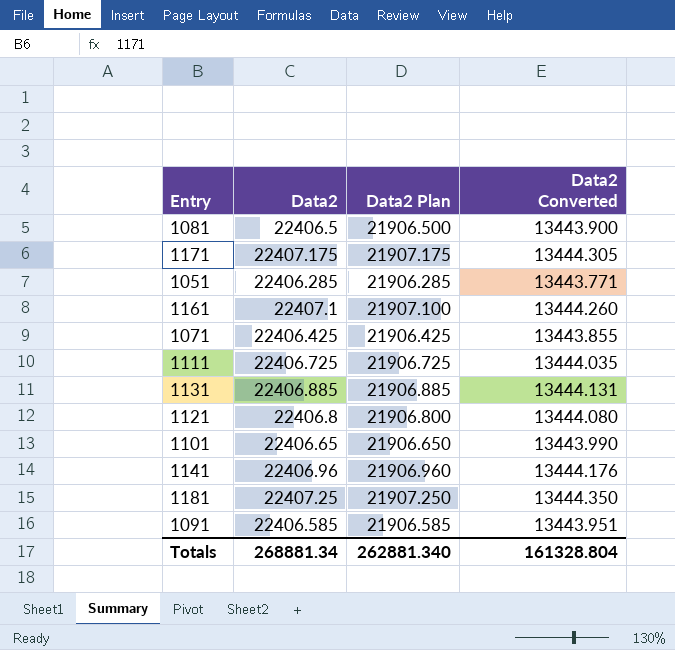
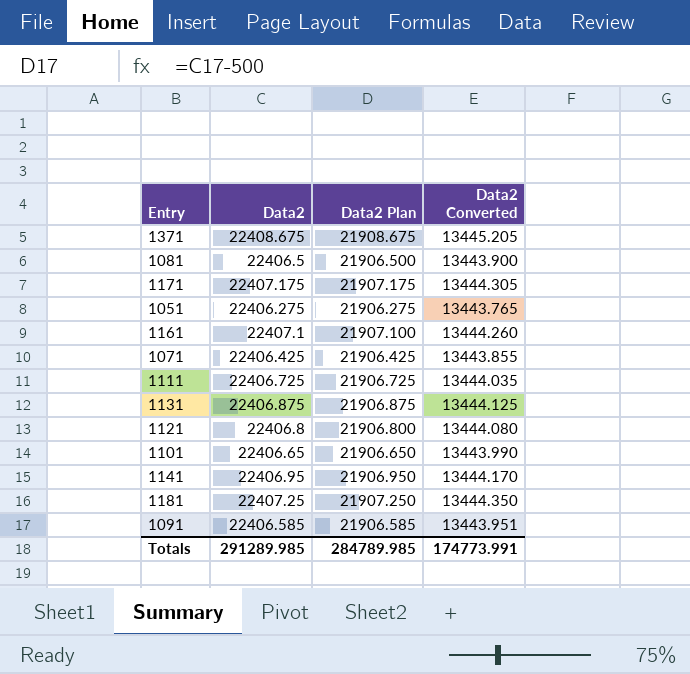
row 1371: none -> 22408.675 | 21908.675 | 13445.205
1051 | Data2: 22406.285 -> 22406.275
1051 | Data2 Plan: 21906.285 -> 21906.275
1051 | Data2 Converted: 13443.771 -> 13443.765
1131 | Data2: 22406.885 -> 22406.875
1131 | Data2 Plan: 21906.885 -> 21906.875
1131 | Data2 Converted: 13444.131 -> 13444.125
1141 | Data2: 22406.96 -> 22406.95
1141 | Data2 Plan: 21906.960 -> 21906.950
1141 | Data2 Converted: 13444.176 -> 13444.170
Totals | Data2: 268881.34 -> 291289.985
Totals | Data2 Plan: 262881.340 -> 284789.985
Totals | Data2 Converted: 161328.804 -> 174773.991

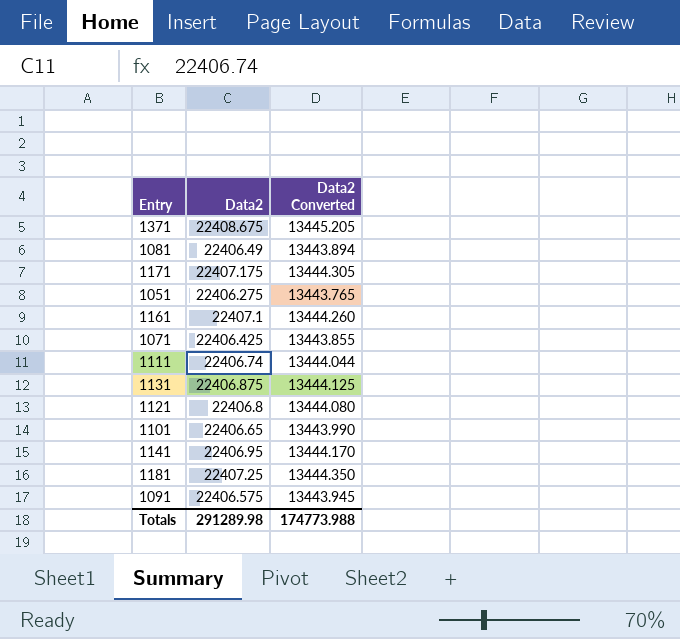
column Data2 Plan | formula: [Data2] - 500 -> none
1081 | Data2: 22406.5 -> 22406.49
1081 | Data2 Converted: 13443.900 -> 13443.894
1111 | Data2: 22406.725 -> 22406.74
1111 | Data2 Converted: 13444.035 -> 13444.044
1091 | Data2: 22406.585 -> 22406.575
1091 | Data2 Converted: 13443.951 -> 13443.945
Totals | Data2: 291289.985 -> 291289.98
Totals | Data2 Converted: 174773.991 -> 174773.988

